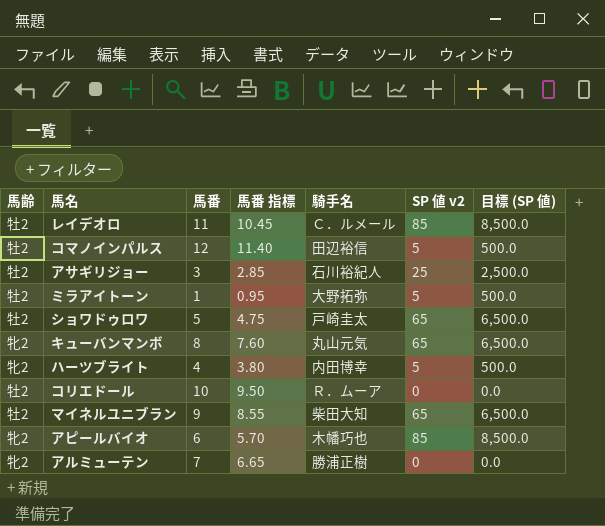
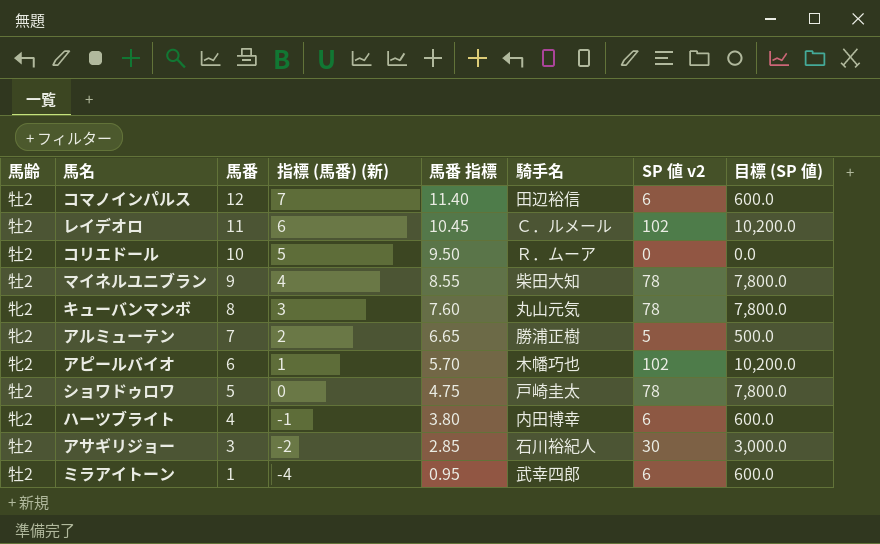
row order: none -> 馬番 descending
column 指標 (馬番) (新) | formula: none -> [馬番] - 5
コマノインパルス | SP 値 v2: 5 -> 6
コマノインパルス | 目標 (SP 値): 500.0 -> 600.0
レイデオロ | SP 値 v2: 85 -> 102
レイデオロ | 目標 (SP 値): 8,500.0 -> 10,200.0
マイネルユニブラン | SP 値 v2: 65 -> 78
マイネルユニブラン | 目標 (SP 値): 6,500.0 -> 7,800.0
キューバンマンボ | SP 値 v2: 65 -> 78
キューバンマンボ | 目標 (SP 値): 6,500.0 -> 7,800.0
アルミューテン | SP 値 v2: 0 -> 5
アルミューテン | 目標 (SP 値): 0.0 -> 500.0
アピールバイオ | SP 値 v2: 85 -> 102
アピールバイオ | 目標 (SP 値): 8,500.0 -> 10,200.0
ショワドゥロワ | SP 値 v2: 65 -> 78
ショワドゥロワ | 目標 (SP 値): 6,500.0 -> 7,800.0
ハーツブライト | SP 値 v2: 5 -> 6
ハーツブライト | 目標 (SP 値): 500.0 -> 600.0
アサギリジョー | SP 値 v2: 25 -> 30
アサギリジョー | 目標 (SP 値): 2,500.0 -> 3,000.0
ミラアイトーン | 騎手名: 大野拓弥 -> 武幸四郎
ミラアイトーン | SP 値 v2: 5 -> 6
ミラアイトーン | 目標 (SP 値): 500.0 -> 600.0

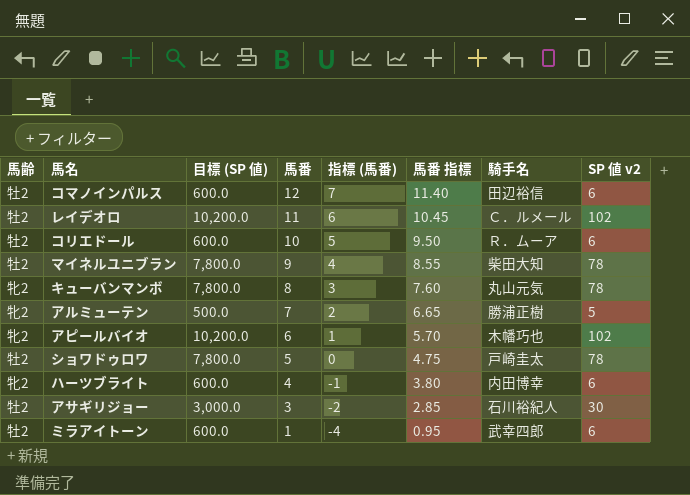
column 目標 (SP 値) | position: 8 -> 3
column name: 指標 (馬番) (新) -> 指標 (馬番)
コリエドール | 目標 (SP 値): 0.0 -> 600.0
コリエドール | SP 値 v2: 0 -> 6

